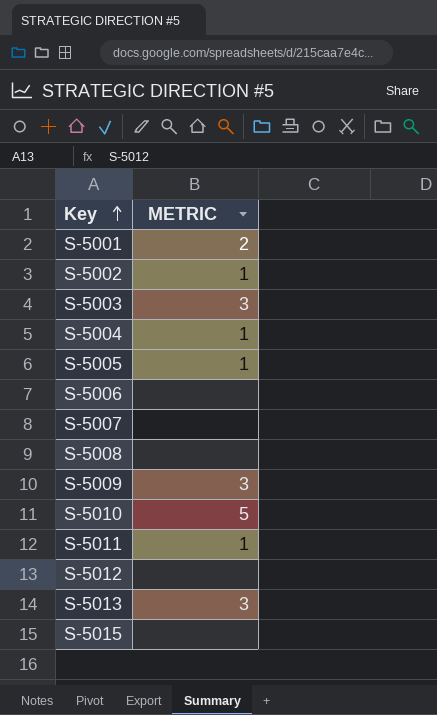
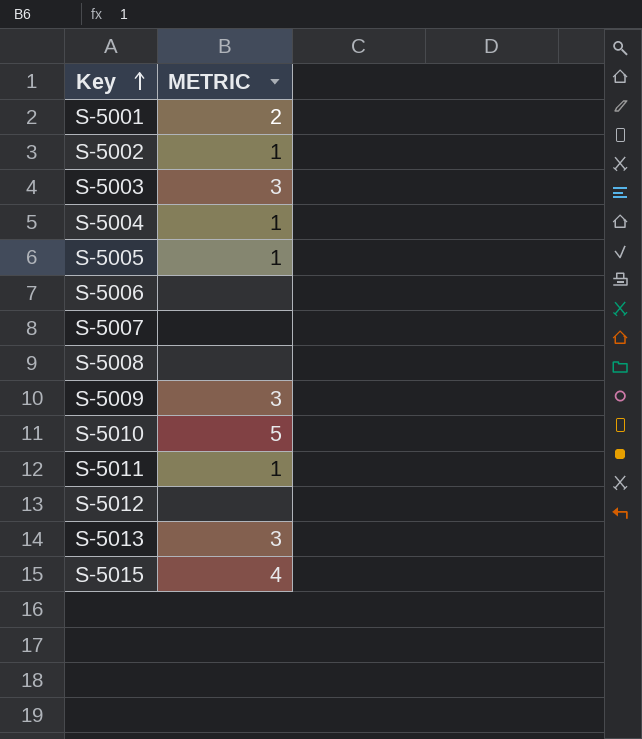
S-5015 | METRIC: none -> 4

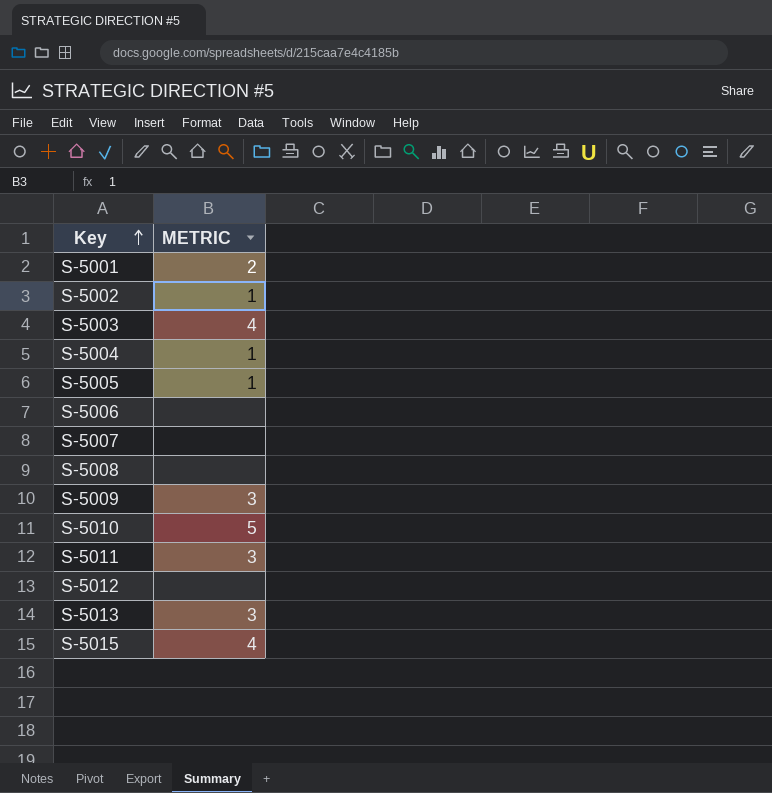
S-5003 | METRIC: 3 -> 4
S-5011 | METRIC: 1 -> 3

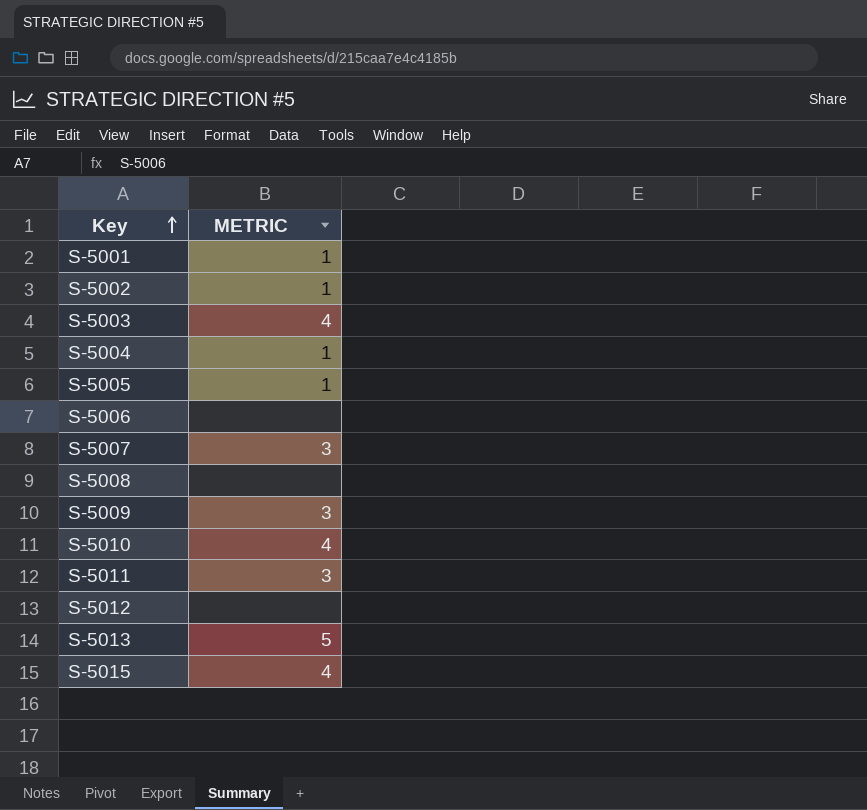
S-5001 | METRIC: 2 -> 1
S-5007 | METRIC: none -> 3
S-5010 | METRIC: 5 -> 4
S-5013 | METRIC: 3 -> 5

